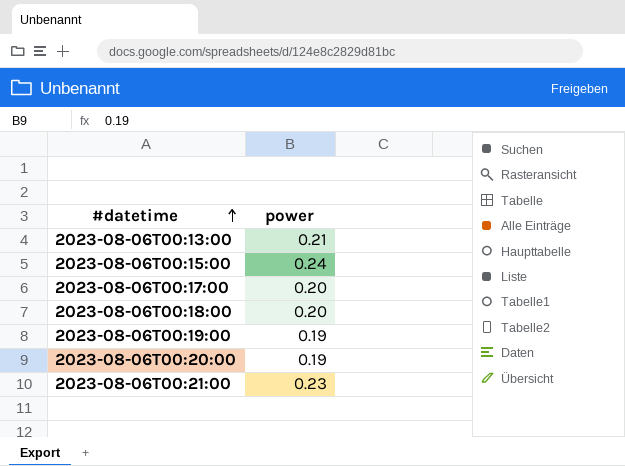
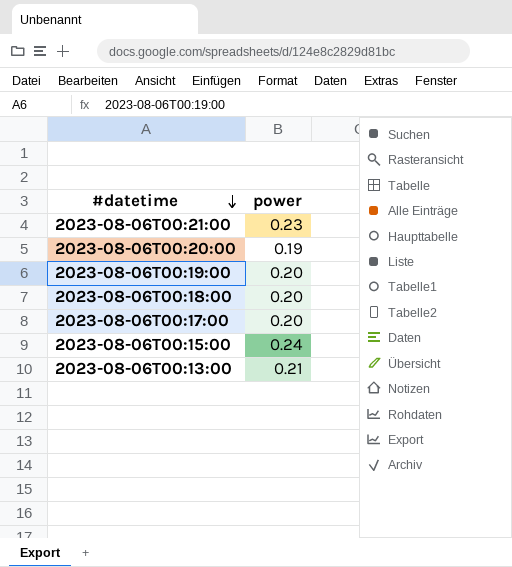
row order: #datetime ascending -> #datetime descending
2023-08-06T00:19:00 | power: 0.19 -> 0.20

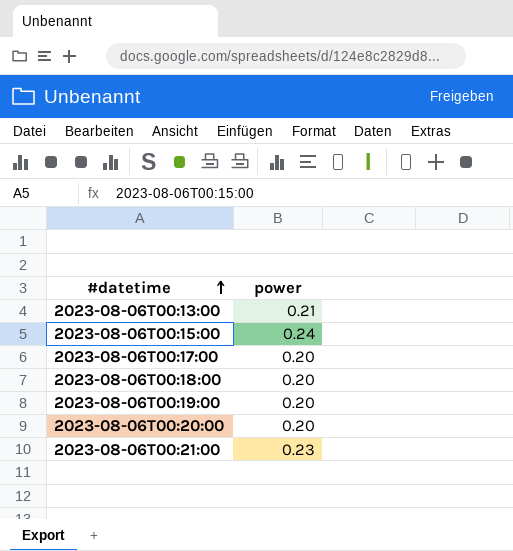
row order: #datetime descending -> #datetime ascending
2023-08-06T00:20:00 | power: 0.19 -> 0.20

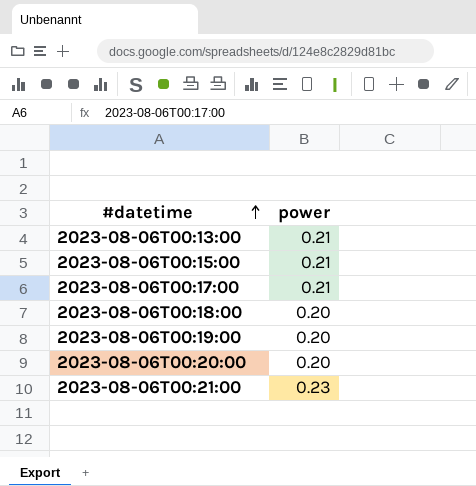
2023-08-06T00:15:00 | power: 0.24 -> 0.21
2023-08-06T00:17:00 | power: 0.20 -> 0.21

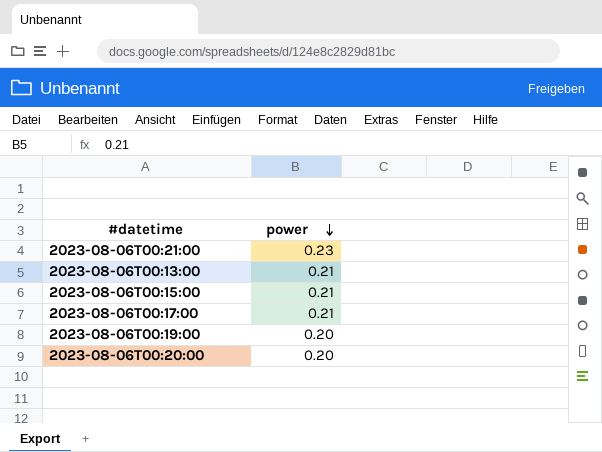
row order: #datetime ascending -> power descending
row 2023-08-06T00:18:00: 0.20 -> none

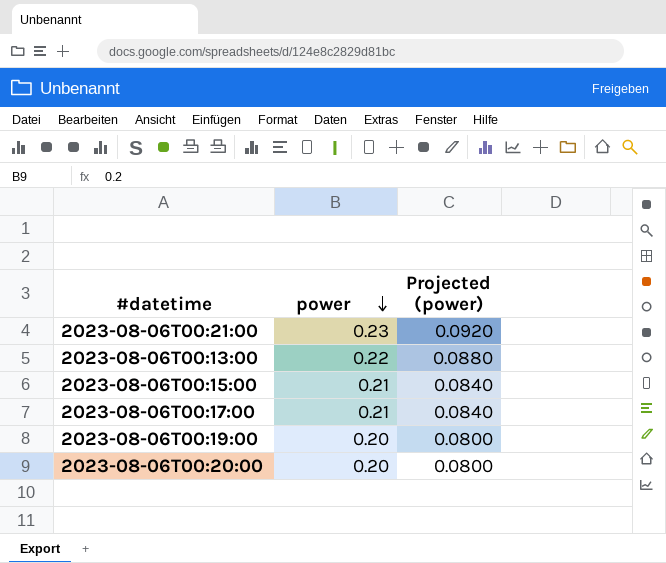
column Projected (power) | formula: none -> [power] * 0.4
2023-08-06T00:13:00 | power: 0.21 -> 0.22

